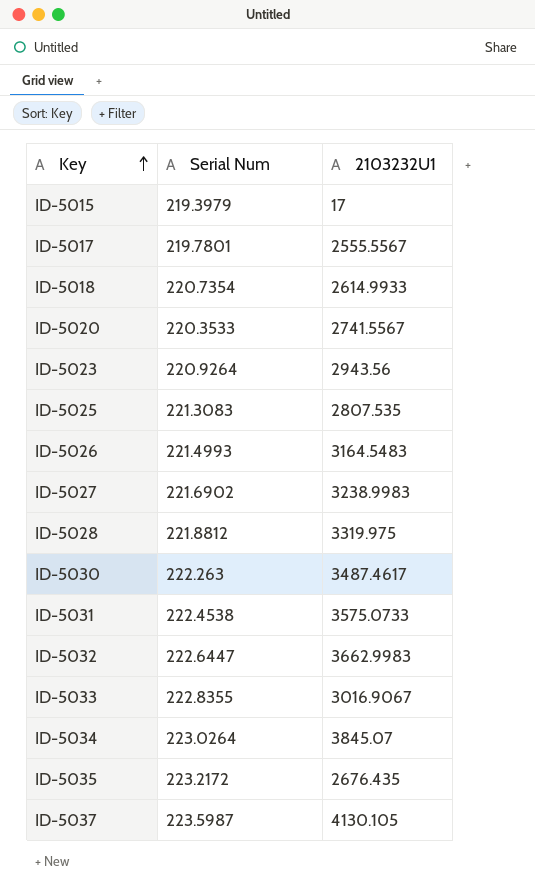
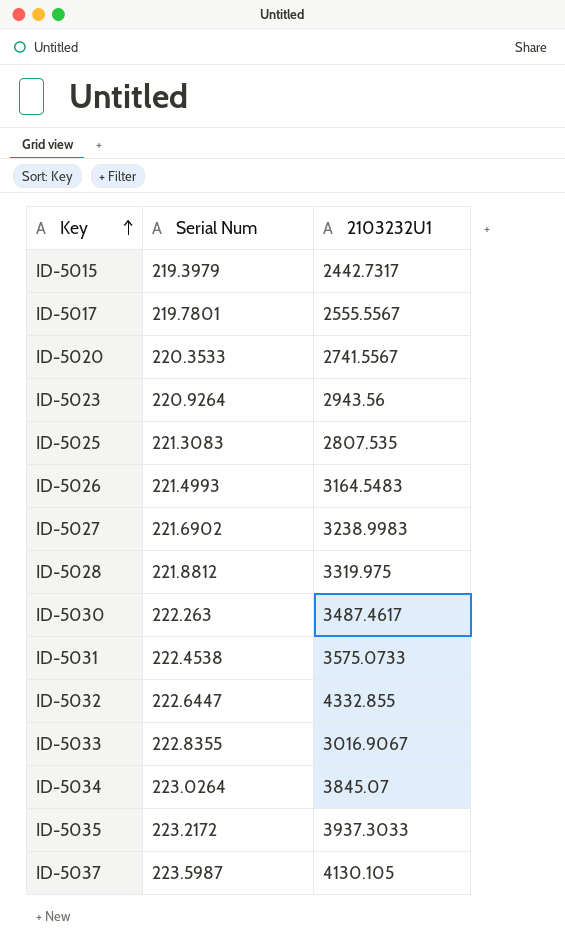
row ID-5018: 220.7354 | 2614.9933 -> none
ID-5015 | 2103232U1: 17 -> 2442.7317
ID-5032 | 2103232U1: 3662.9983 -> 4332.855
ID-5035 | 2103232U1: 2676.435 -> 3937.3033

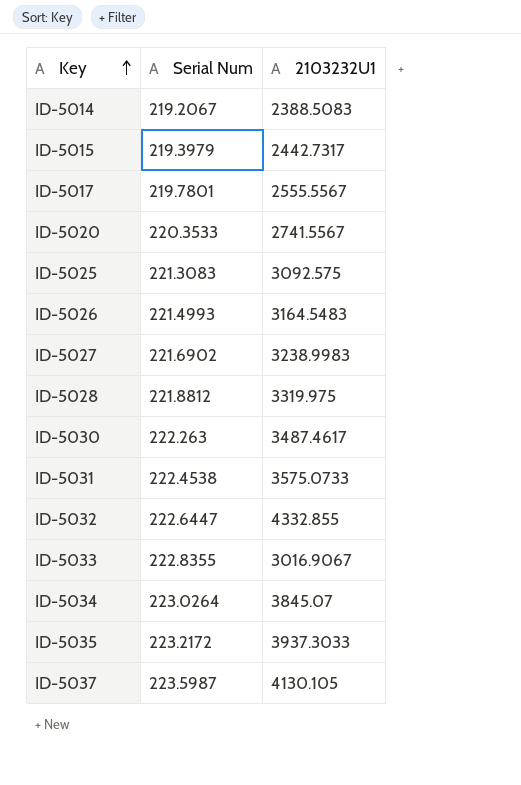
row ID-5023: 220.9264 | 2943.56 -> none
row ID-5014: none -> 219.2067 | 2388.5083
ID-5025 | 2103232U1: 2807.535 -> 3092.575

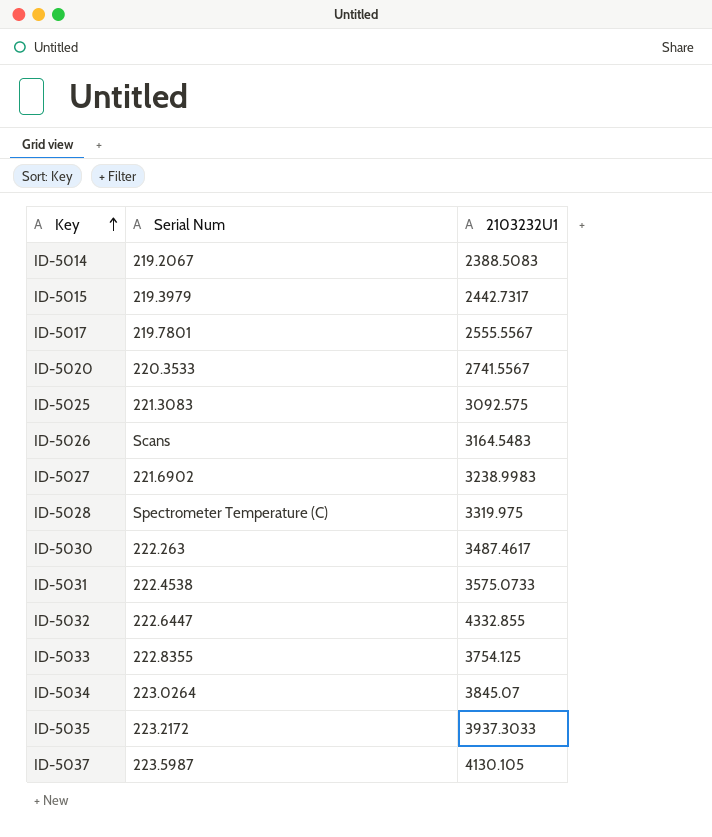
ID-5026 | Serial Num: 221.4993 -> Scans
ID-5028 | Serial Num: 221.8812 -> Spectrometer Temperature (C)
ID-5033 | 2103232U1: 3016.9067 -> 3754.125

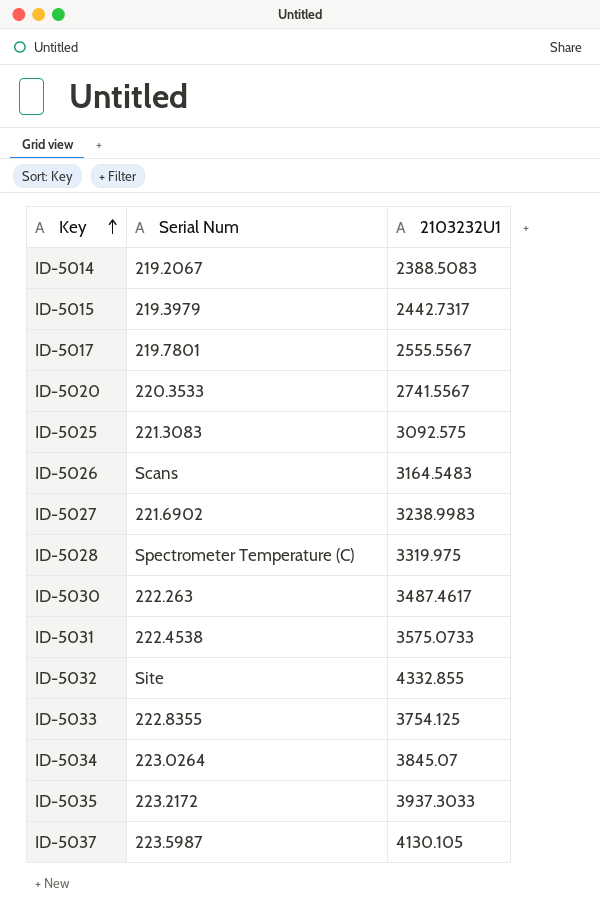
ID-5032 | Serial Num: 222.6447 -> Site

